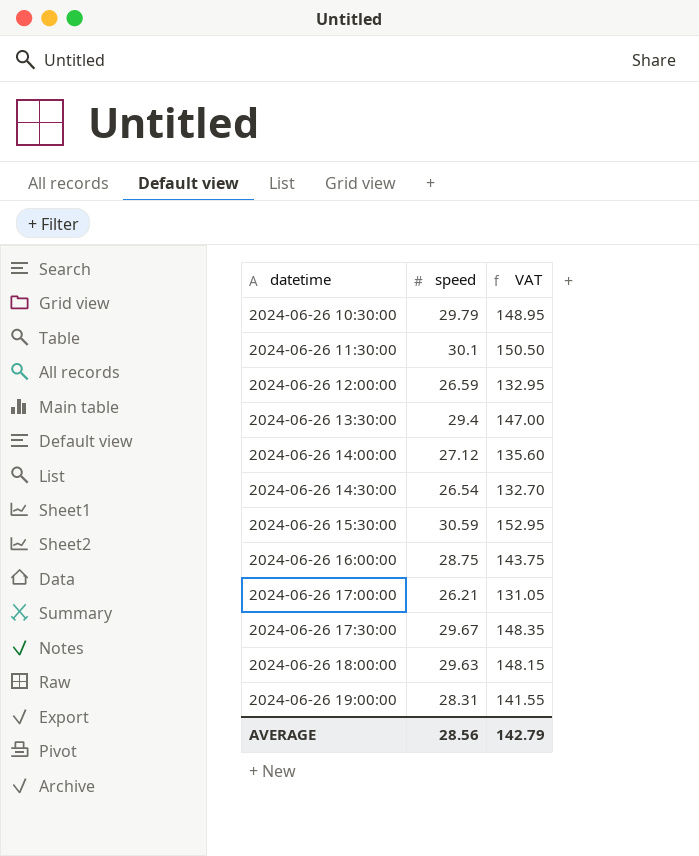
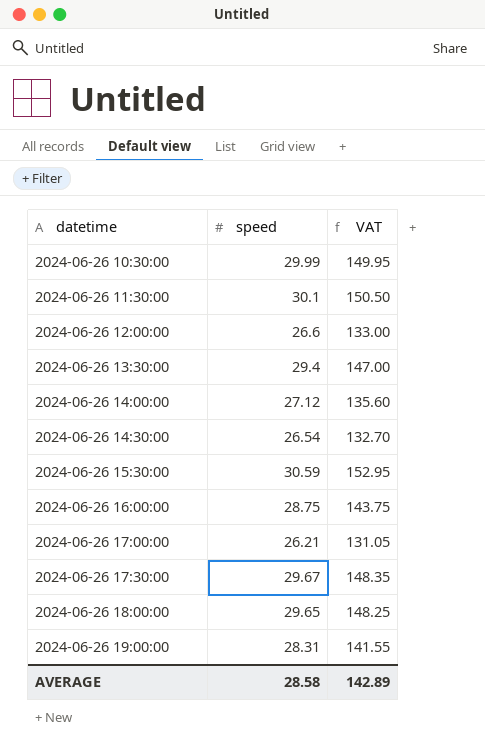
2024-06-26 10:30:00 | speed: 29.79 -> 29.99
2024-06-26 10:30:00 | VAT: 148.95 -> 149.95
2024-06-26 12:00:00 | speed: 26.59 -> 26.6
2024-06-26 12:00:00 | VAT: 132.95 -> 133.00
2024-06-26 18:00:00 | speed: 29.63 -> 29.65
2024-06-26 18:00:00 | VAT: 148.15 -> 148.25
AVERAGE | speed: 28.56 -> 28.58
AVERAGE | VAT: 142.79 -> 142.89

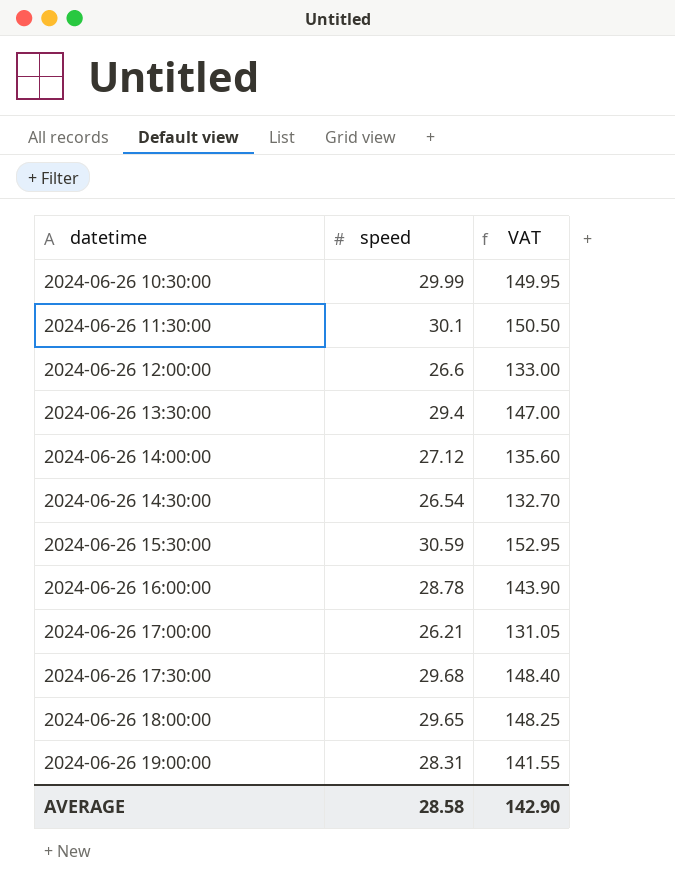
2024-06-26 16:00:00 | speed: 28.75 -> 28.78
2024-06-26 16:00:00 | VAT: 143.75 -> 143.90
2024-06-26 17:30:00 | speed: 29.67 -> 29.68
2024-06-26 17:30:00 | VAT: 148.35 -> 148.40
AVERAGE | VAT: 142.89 -> 142.90

